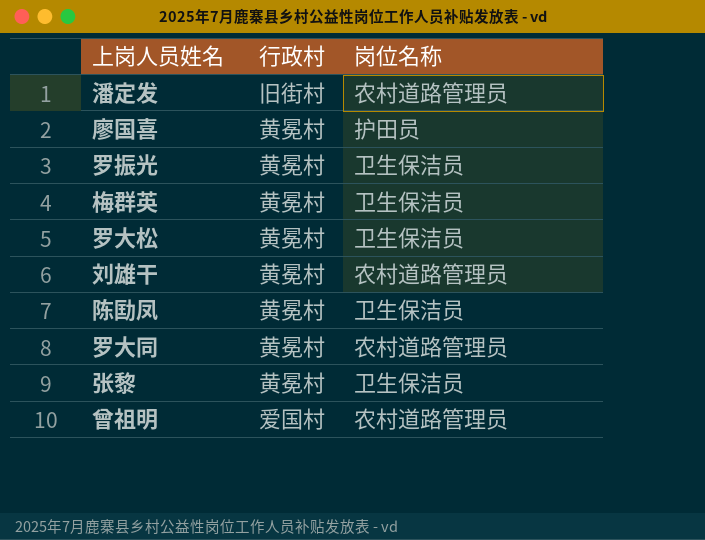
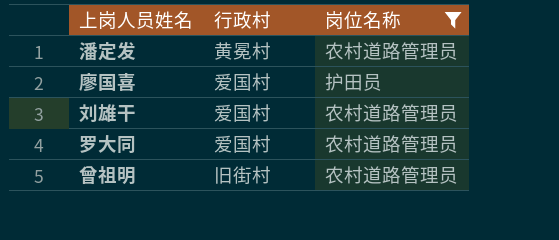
filter: none -> 岗位名称 != 卫生保洁员
潘定发 | 行政村: 旧街村 -> 黄冕村
廖国喜 | 行政村: 黄冕村 -> 爱国村
刘雄干 | 行政村: 黄冕村 -> 爱国村
罗大同 | 行政村: 黄冕村 -> 爱国村
曾祖明 | 行政村: 爱国村 -> 旧街村

